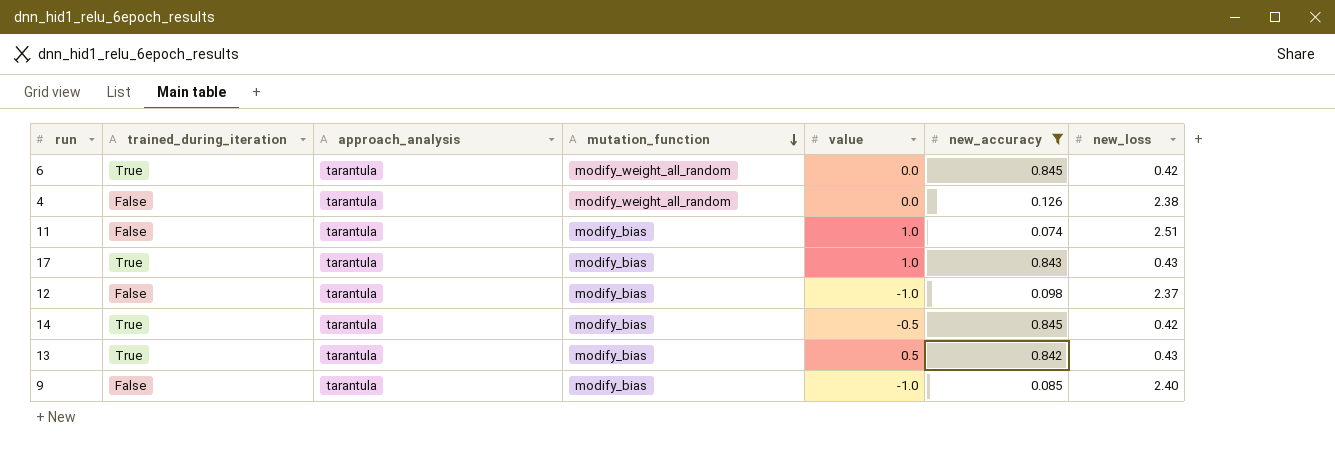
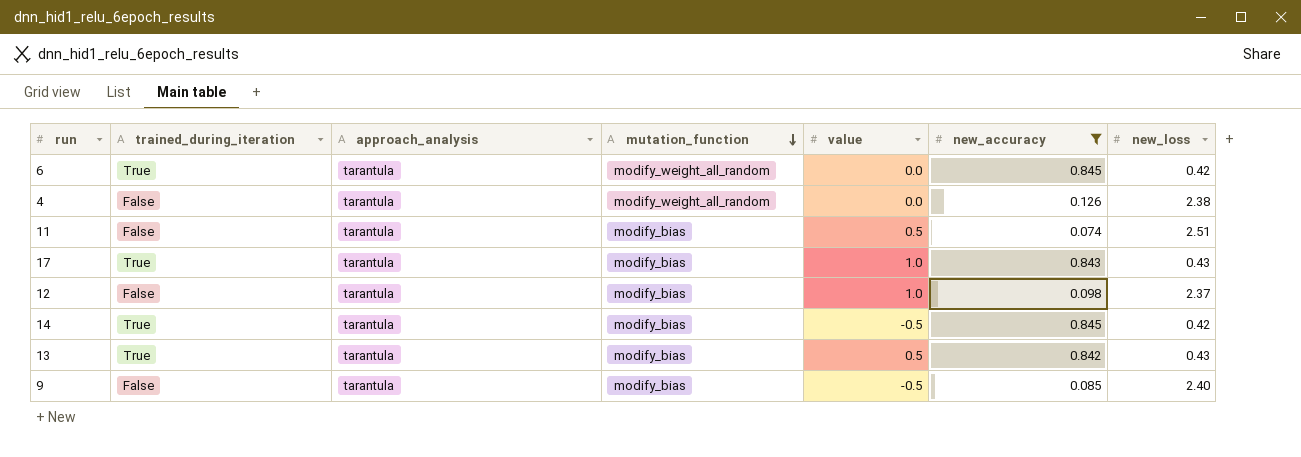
11 | value: 1.0 -> 0.5
12 | value: -1.0 -> 1.0
9 | value: -1.0 -> -0.5

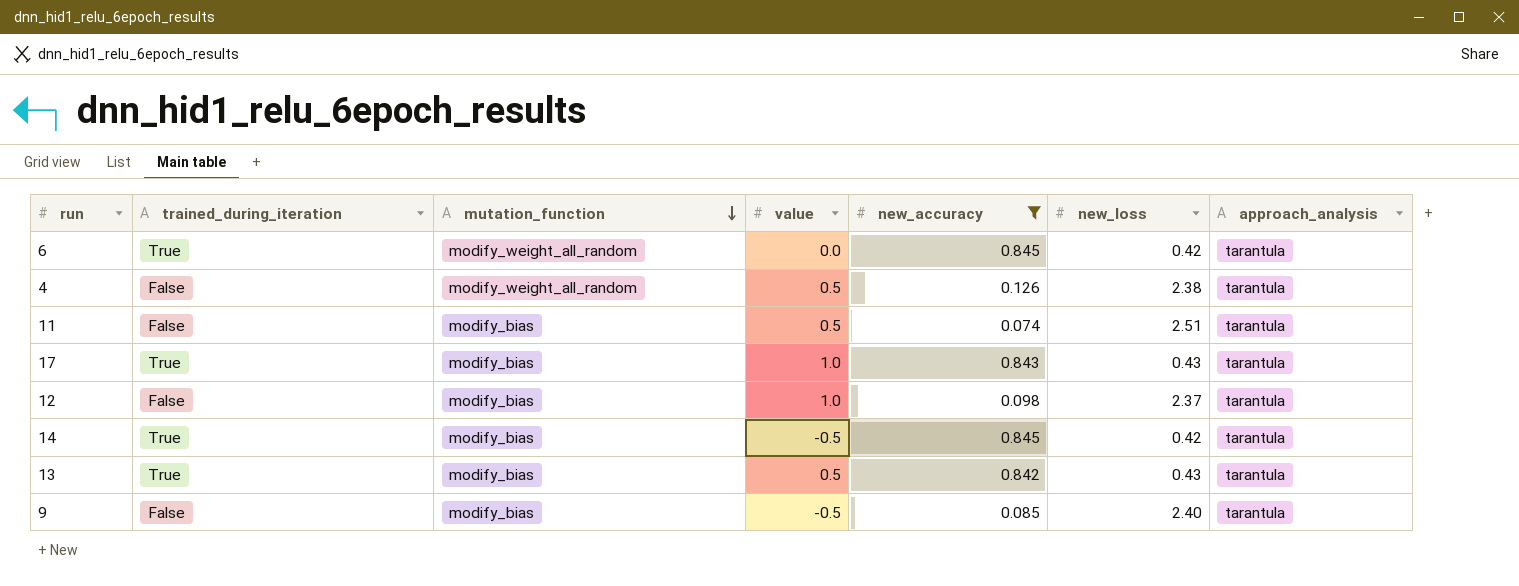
column approach_analysis | position: 3 -> 7
4 | value: 0.0 -> 0.5

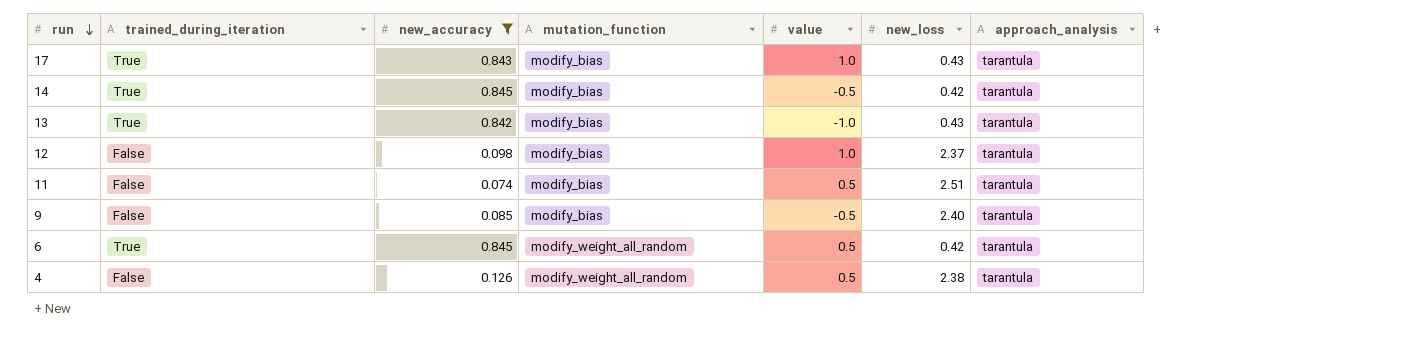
row order: mutation_function descending -> run descending
column new_accuracy | position: 5 -> 3
13 | value: 0.5 -> -1.0
6 | value: 0.0 -> 0.5

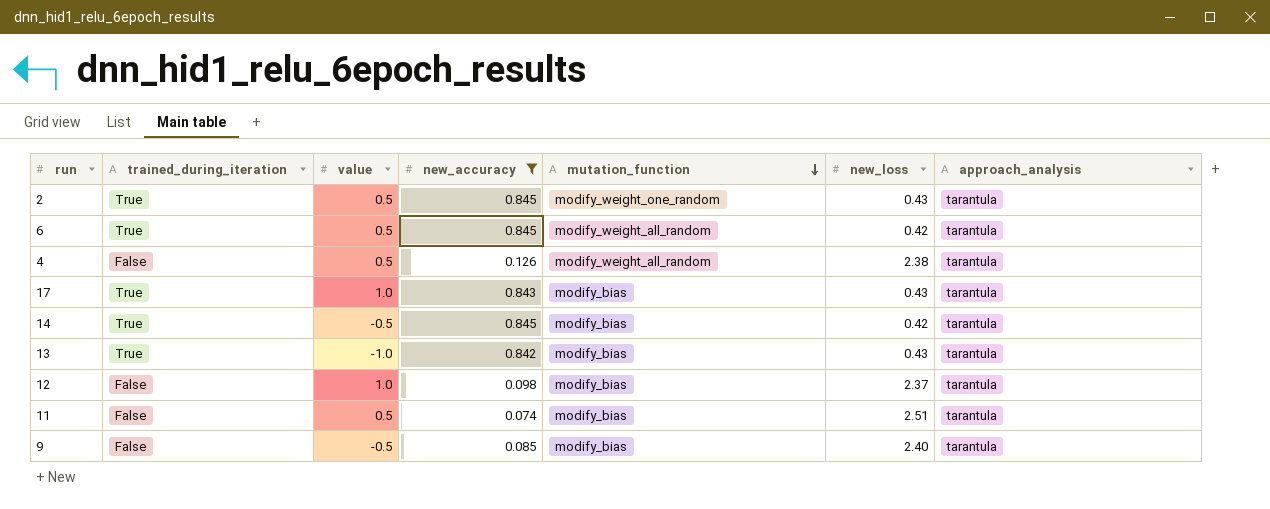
row order: run descending -> mutation_function descending
column value | position: 5 -> 3
row 2: none -> True | 0.5 | 0.845 | modify_weight_one_random | 0.43 | tarantula

